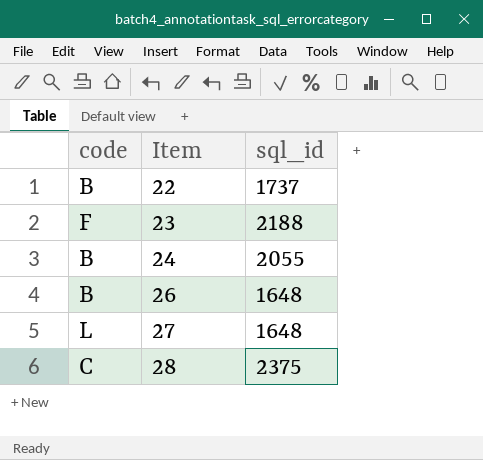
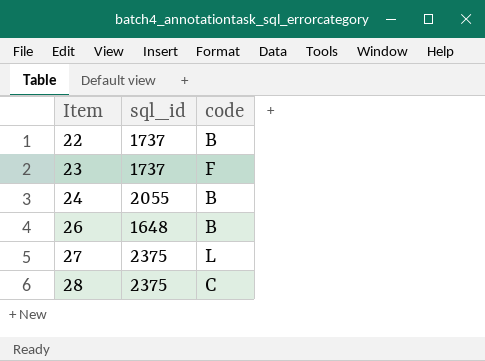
column code | position: 1 -> 3
23 | sql_id: 2188 -> 1737
27 | sql_id: 1648 -> 2375

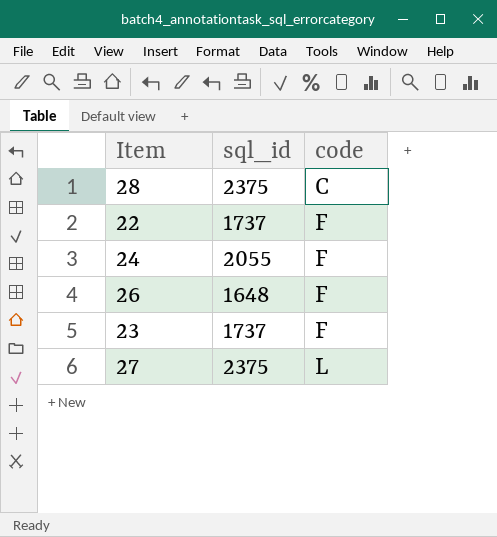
row order: Item ascending -> code ascending
22 | code: B -> F
24 | code: B -> F
26 | code: B -> F

